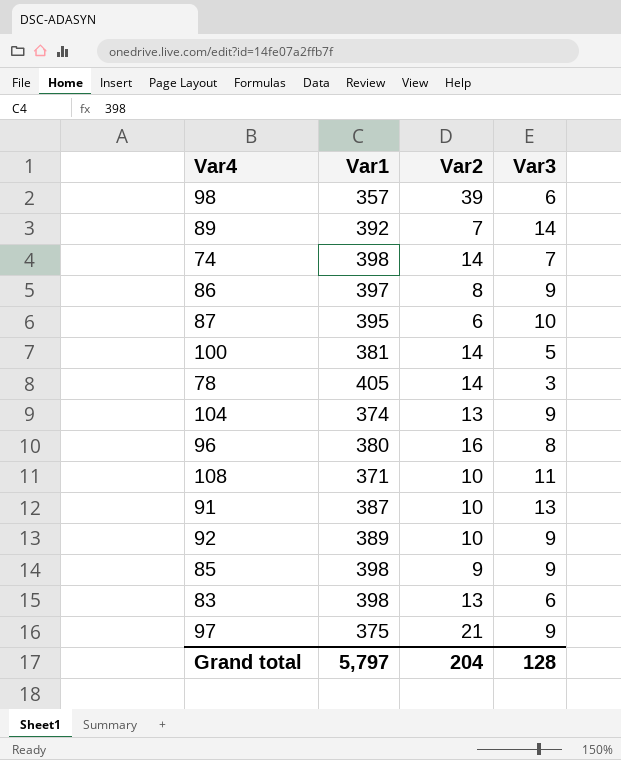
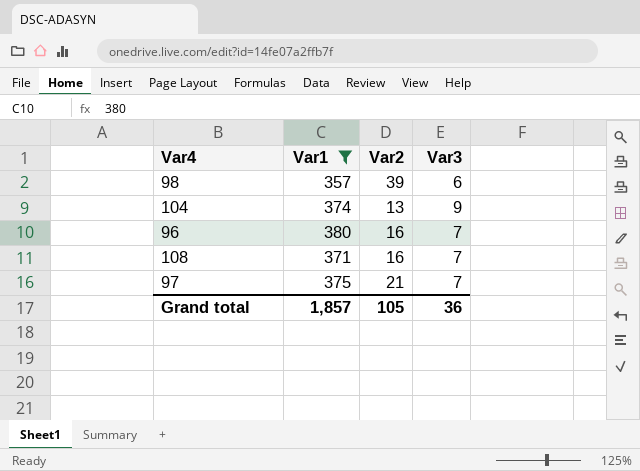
filter: none -> Var1 <= 380
96 | Var3: 8 -> 7
108 | Var2: 10 -> 16
108 | Var3: 11 -> 7
97 | Var3: 9 -> 7
Grand total | Var1: 5,797 -> 1,857
Grand total | Var2: 204 -> 105
Grand total | Var3: 128 -> 36

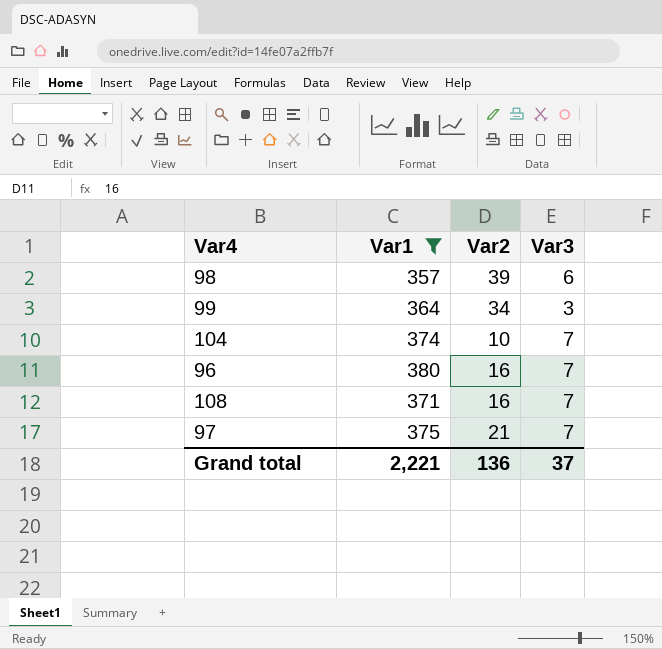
row 99: none -> 364 | 34 | 3
104 | Var2: 13 -> 10
104 | Var3: 9 -> 7
Grand total | Var1: 1,857 -> 2,221
Grand total | Var2: 105 -> 136
Grand total | Var3: 36 -> 37

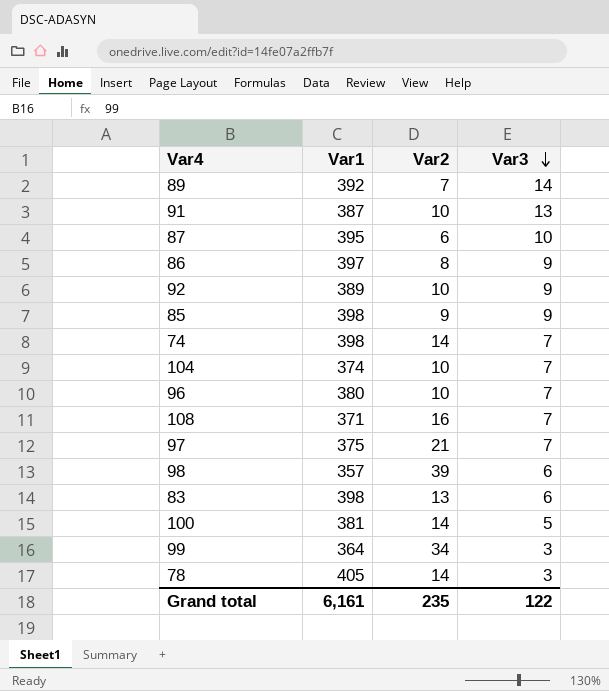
filter: Var1 <= 380 -> none
row order: none -> Var3 descending
96 | Var2: 16 -> 10
Grand total | Var1: 2,221 -> 6,161
Grand total | Var2: 136 -> 235
Grand total | Var3: 37 -> 122

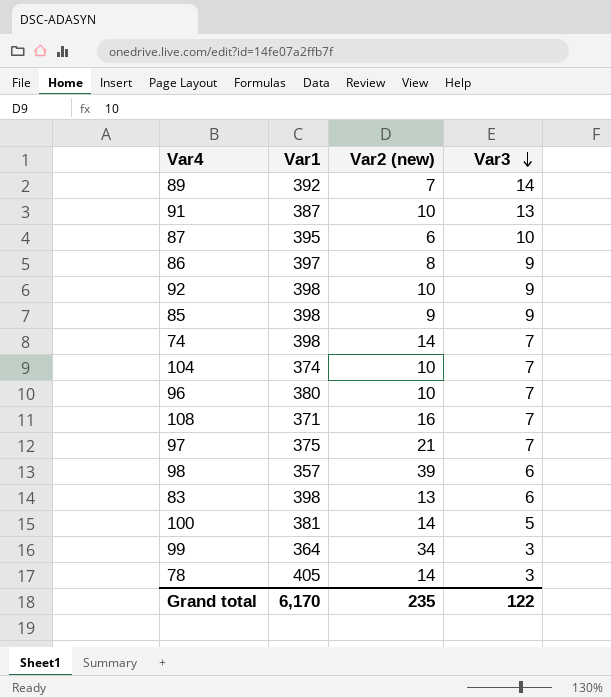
column name: Var2 -> Var2 (new)
92 | Var1: 389 -> 398
Grand total | Var1: 6,161 -> 6,170

